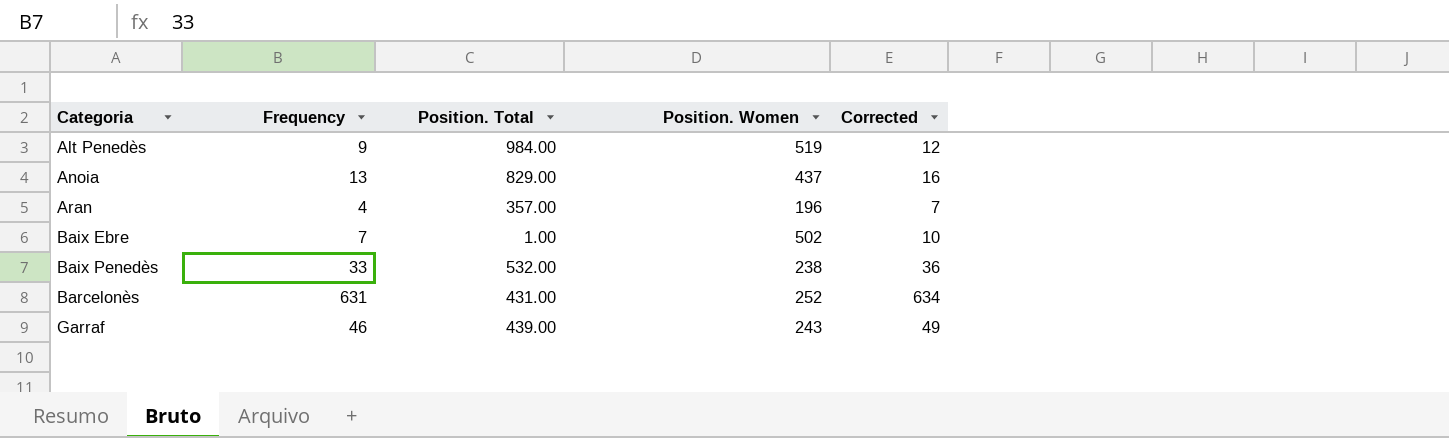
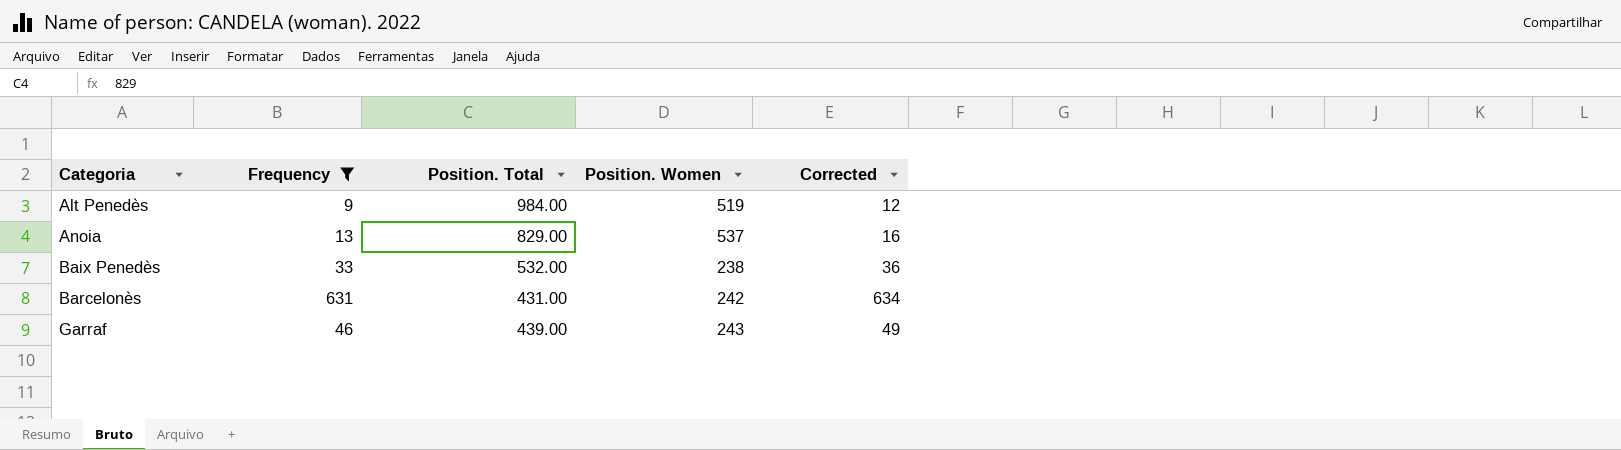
filter: none -> Frequency >= 9
Anoia | Position. Women: 437 -> 537
Barcelonès | Position. Women: 252 -> 242

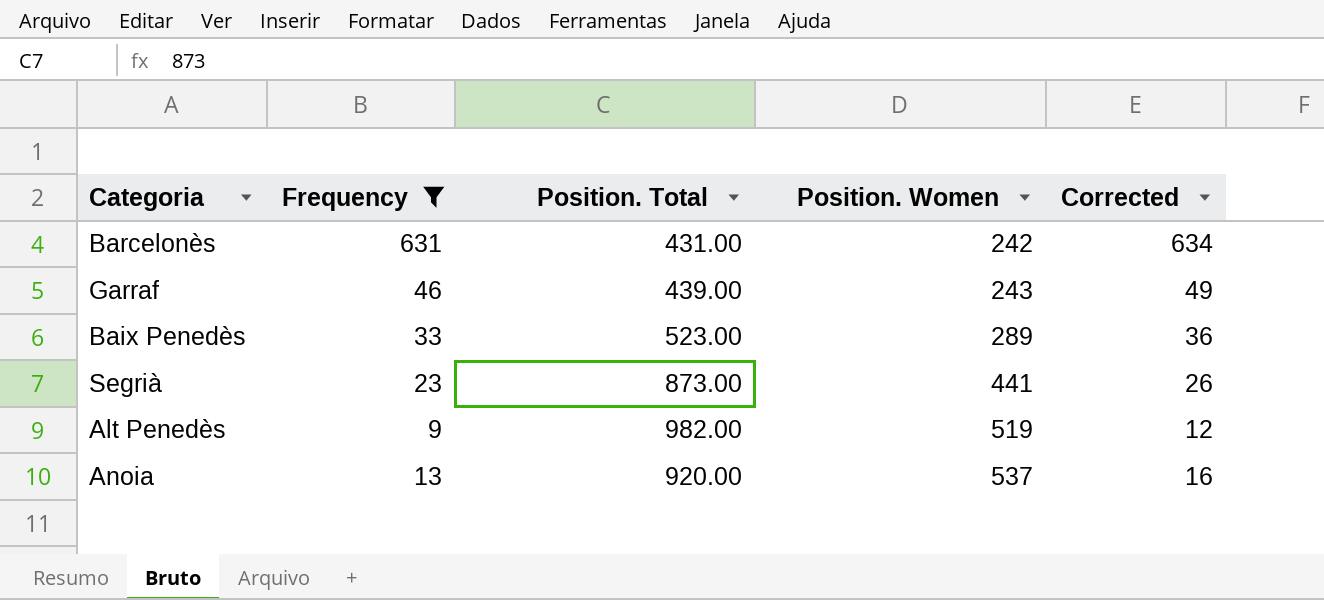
row order: Categoria ascending -> Position. Women ascending
Baix Penedès | Position. Total: 532.00 -> 523.00
Baix Penedès | Position. Women: 238 -> 289
row Segrià: none -> 23 | 873.00 | 441 | 26
Alt Penedès | Position. Total: 984.00 -> 982.00
Anoia | Position. Total: 829.00 -> 920.00

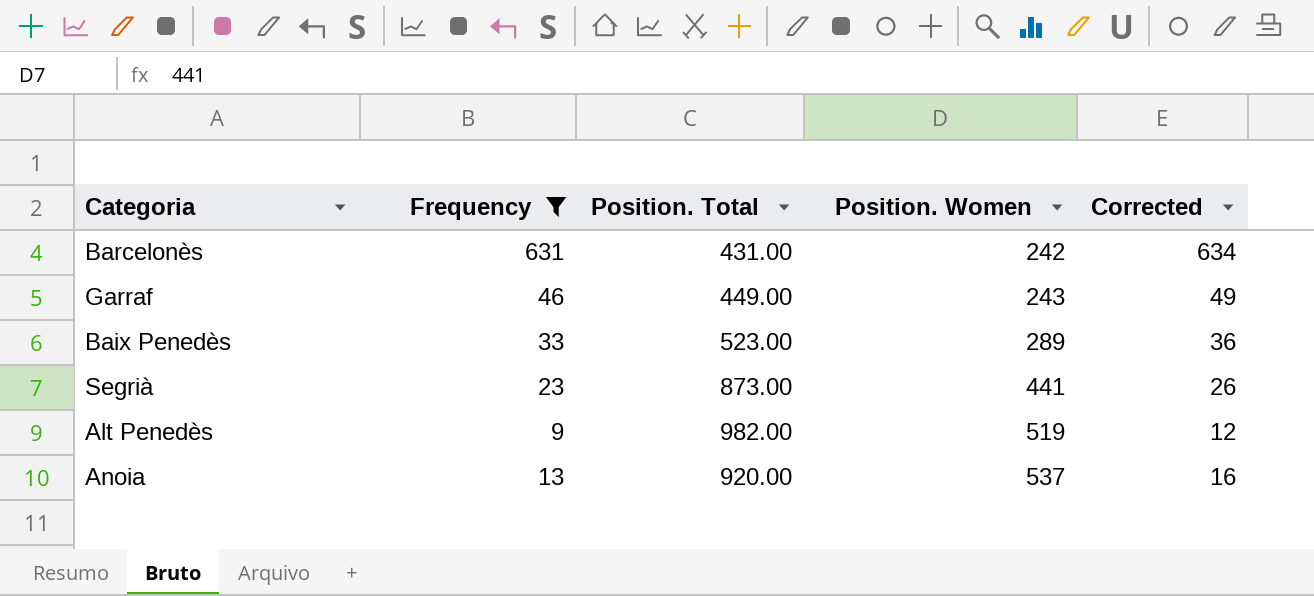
Garraf | Position. Total: 439.00 -> 449.00

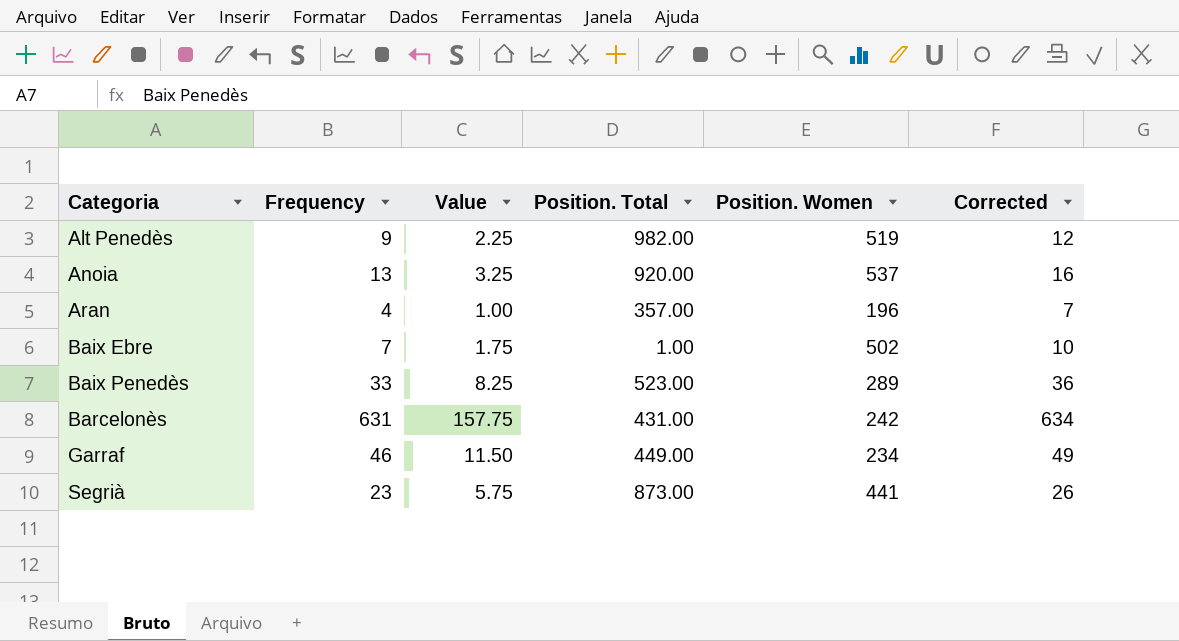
filter: Frequency >= 9 -> none
row order: Position. Women ascending -> Categoria ascending
column Value | formula: none -> [Frequency] * 0.25
Garraf | Position. Women: 243 -> 234

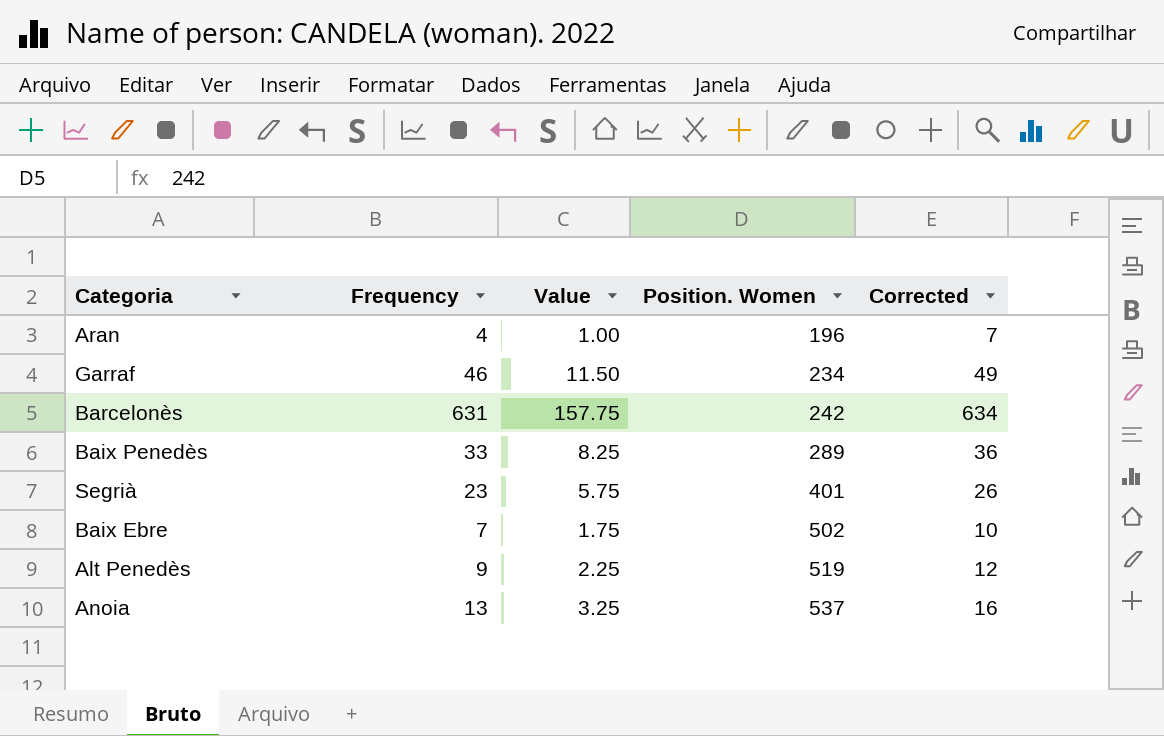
row order: Categoria ascending -> Position. Women ascending
column Position. Total | position: 4 -> none
Segrià | Position. Women: 441 -> 401

